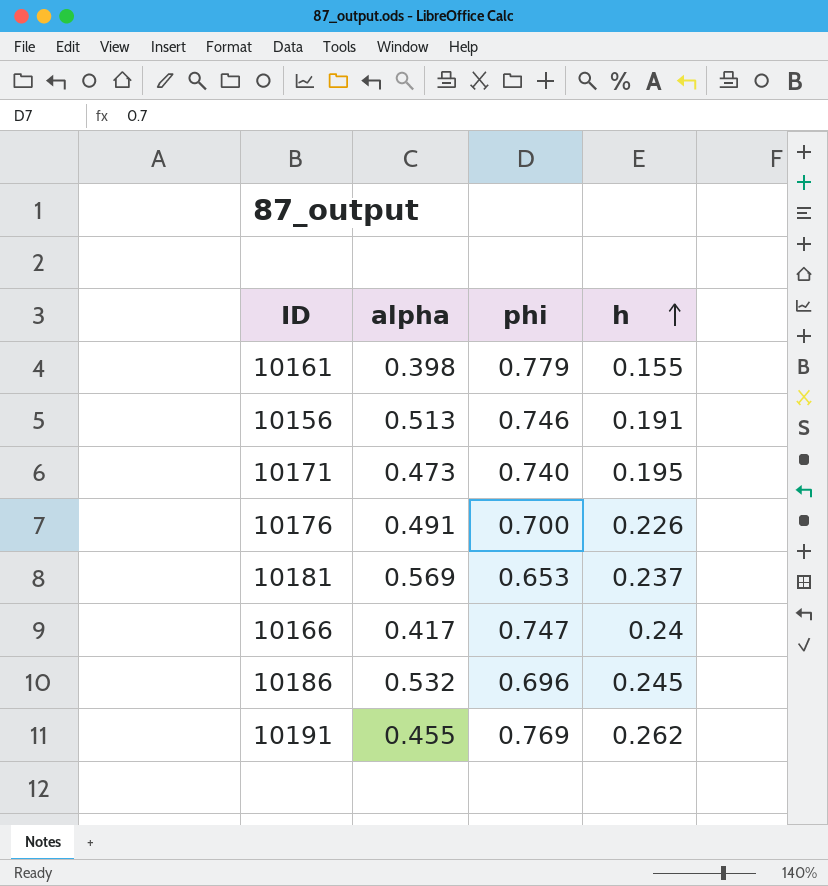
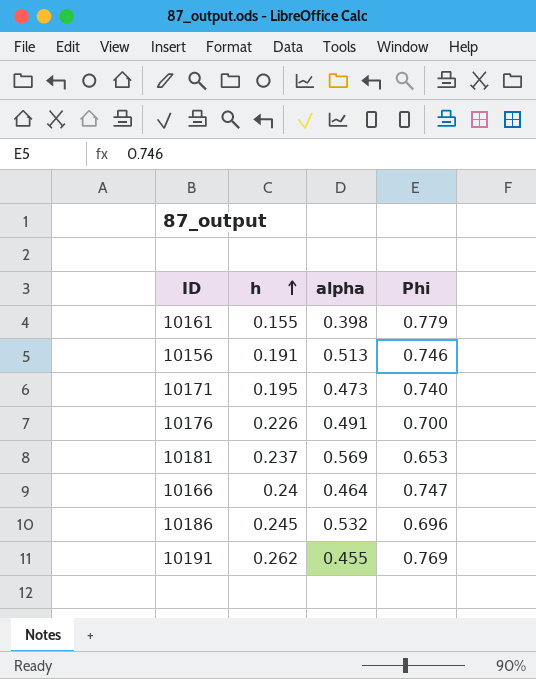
column h | position: 4 -> 2
column name: phi -> Phi
10166 | alpha: 0.417 -> 0.464

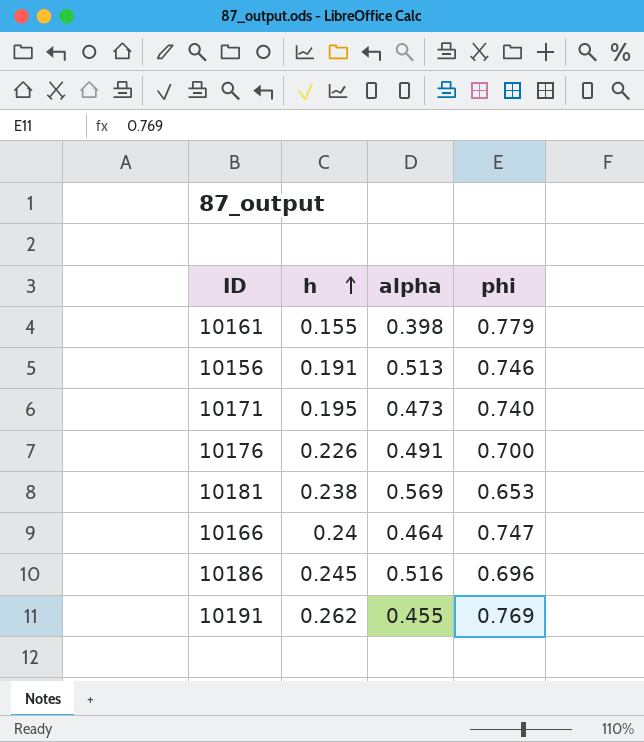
column name: Phi -> phi
10181 | h: 0.237 -> 0.238
10186 | alpha: 0.532 -> 0.516

